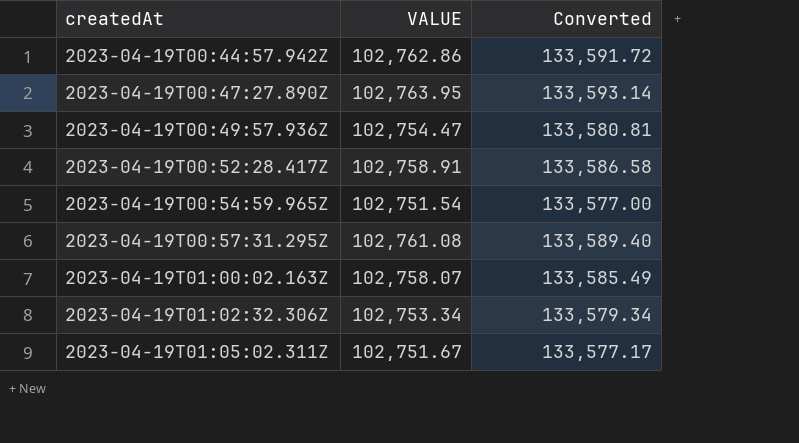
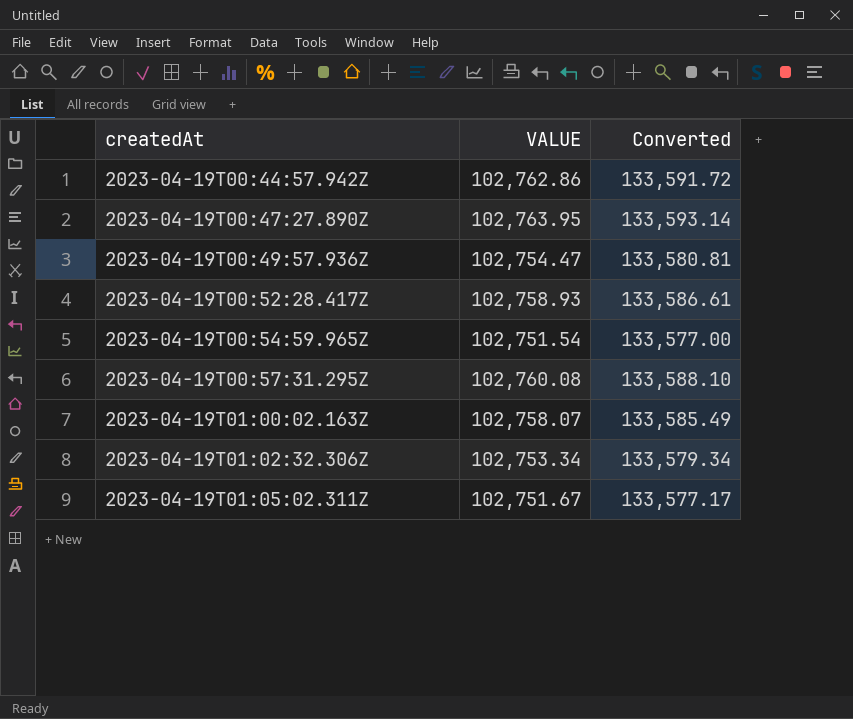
2023-04-19T00:52:28.417Z | VALUE: 102,758.91 -> 102,758.93
2023-04-19T00:52:28.417Z | Converted: 133,586.58 -> 133,586.61
2023-04-19T00:57:31.295Z | VALUE: 102,761.08 -> 102,760.08
2023-04-19T00:57:31.295Z | Converted: 133,589.40 -> 133,588.10

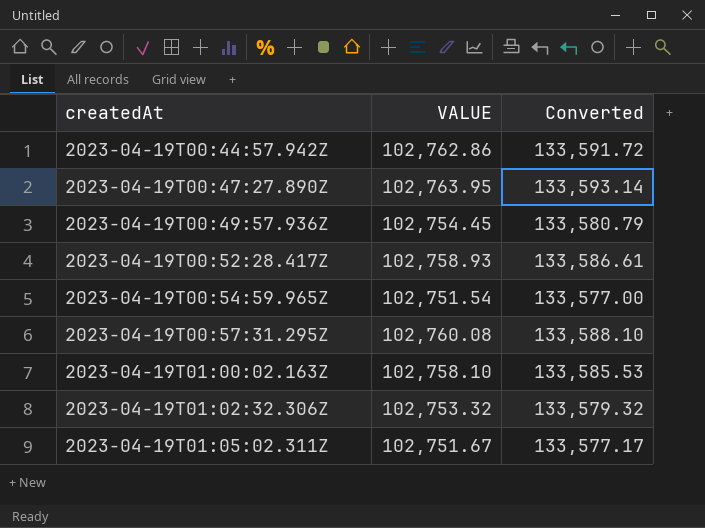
2023-04-19T00:49:57.936Z | VALUE: 102,754.47 -> 102,754.45
2023-04-19T00:49:57.936Z | Converted: 133,580.81 -> 133,580.79
2023-04-19T01:00:02.163Z | VALUE: 102,758.07 -> 102,758.10
2023-04-19T01:00:02.163Z | Converted: 133,585.49 -> 133,585.53
2023-04-19T01:02:32.306Z | VALUE: 102,753.34 -> 102,753.32
2023-04-19T01:02:32.306Z | Converted: 133,579.34 -> 133,579.32

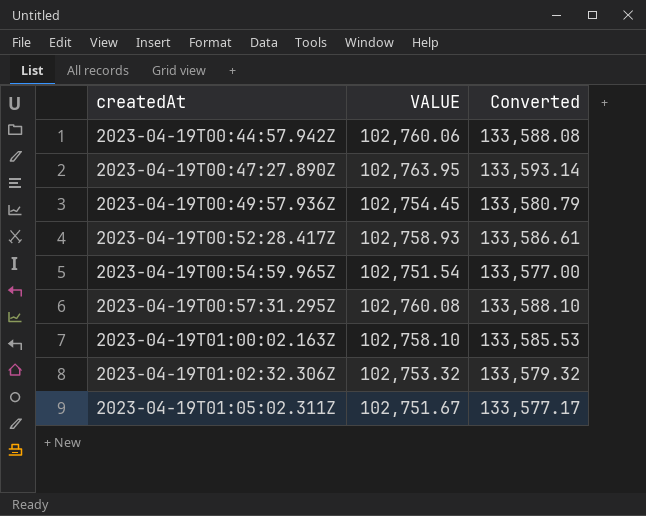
2023-04-19T00:44:57.942Z | VALUE: 102,762.86 -> 102,760.06
2023-04-19T00:44:57.942Z | Converted: 133,591.72 -> 133,588.08

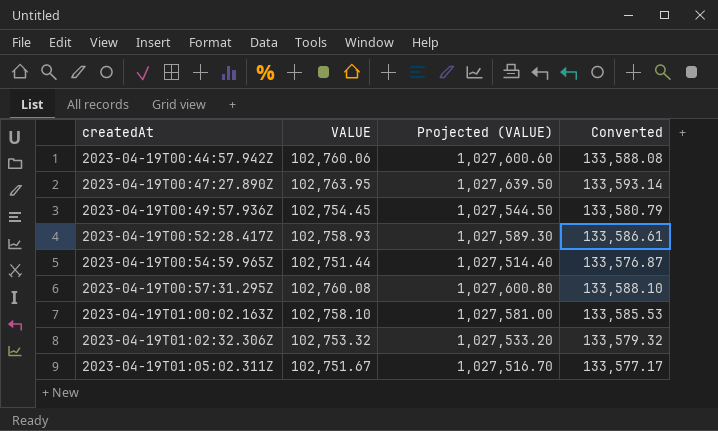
column Projected (VALUE) | formula: none -> [VALUE] * 10
2023-04-19T00:54:59.965Z | VALUE: 102,751.54 -> 102,751.44
2023-04-19T00:54:59.965Z | Converted: 133,577.00 -> 133,576.87

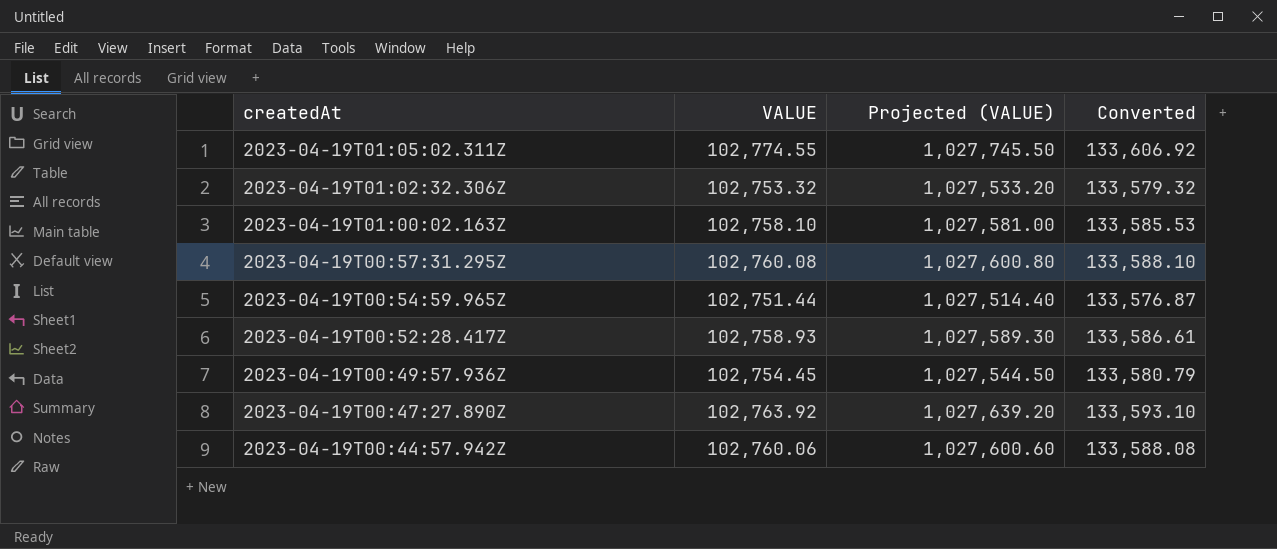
row order: createdAt ascending -> createdAt descending
2023-04-19T01:05:02.311Z | VALUE: 102,751.67 -> 102,774.55
2023-04-19T01:05:02.311Z | Projected (VALUE): 1,027,516.70 -> 1,027,745.50
2023-04-19T01:05:02.311Z | Converted: 133,577.17 -> 133,606.92
2023-04-19T00:47:27.890Z | VALUE: 102,763.95 -> 102,763.92
2023-04-19T00:47:27.890Z | Projected (VALUE): 1,027,639.50 -> 1,027,639.20
2023-04-19T00:47:27.890Z | Converted: 133,593.14 -> 133,593.10

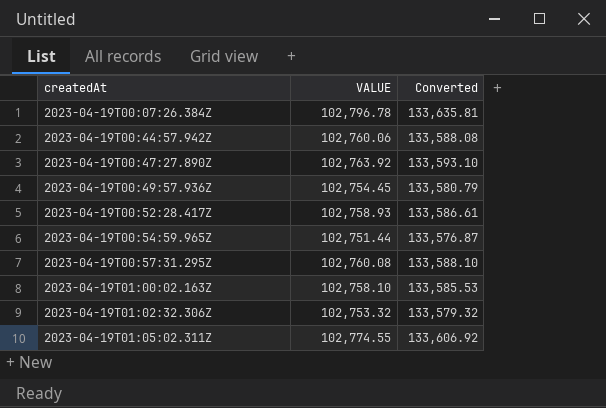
row order: createdAt descending -> createdAt ascending
column Projected (VALUE) | formula: [VALUE] * 10 -> none
row 2023-04-19T00:07:26.384Z: none -> 102,796.78 | 133,635.81

